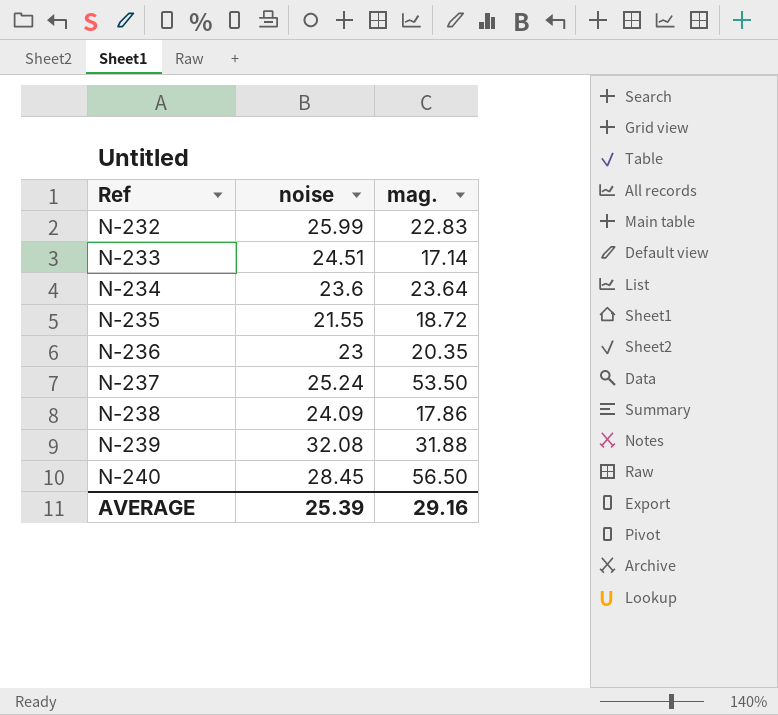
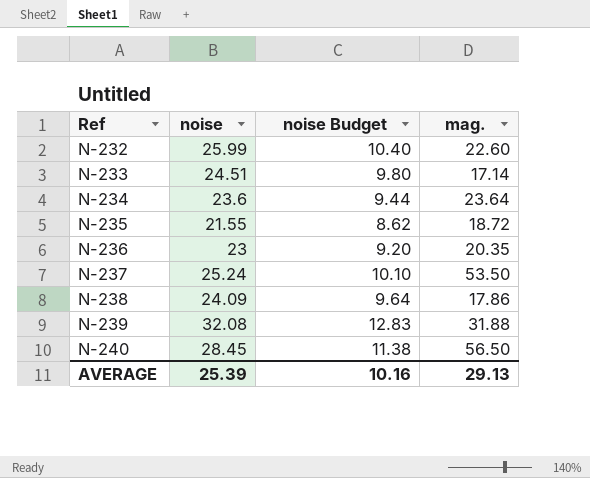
column noise Budget | formula: none -> [noise] * 0.4
N-232 | mag.: 22.83 -> 22.60
AVERAGE | mag.: 29.16 -> 29.13

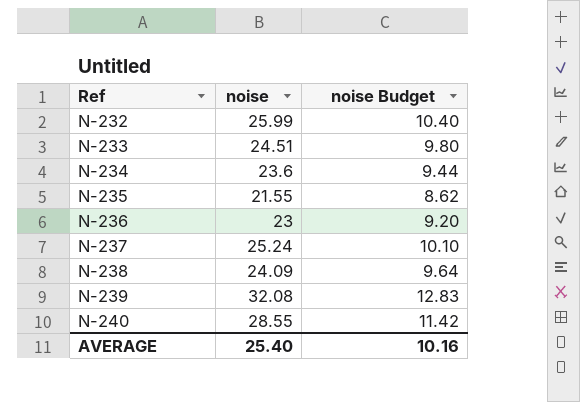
column mag. | position: 4 -> none
N-240 | noise: 28.45 -> 28.55
N-240 | noise Budget: 11.38 -> 11.42
AVERAGE | noise: 25.39 -> 25.40

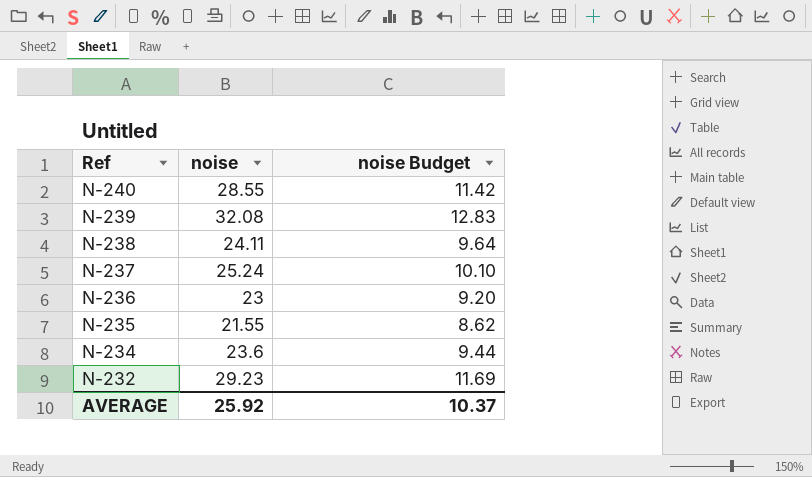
row order: Ref ascending -> Ref descending
row N-233: 24.51 | 9.80 -> none
N-238 | noise: 24.09 -> 24.11
N-232 | noise: 25.99 -> 29.23
N-232 | noise Budget: 10.40 -> 11.69
AVERAGE | noise: 25.40 -> 25.92
AVERAGE | noise Budget: 10.16 -> 10.37

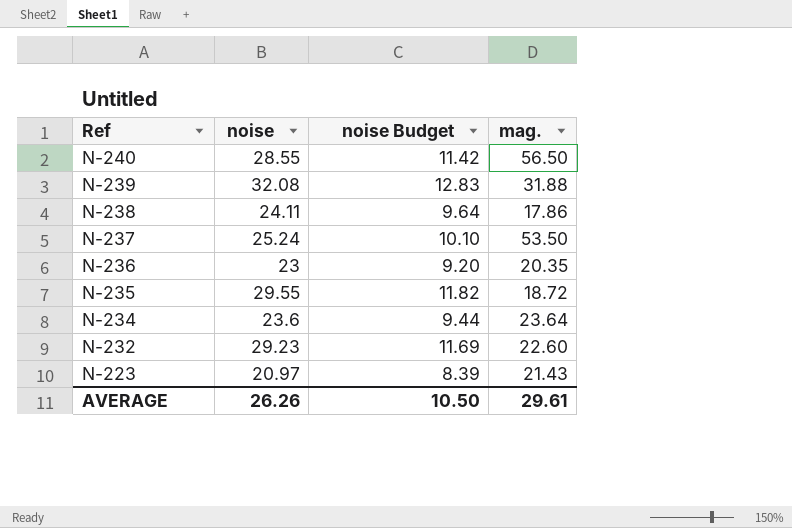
column mag. | position: none -> 4
N-235 | noise: 21.55 -> 29.55
N-235 | noise Budget: 8.62 -> 11.82
row N-223: none -> 20.97 | 8.39 | 21.43
AVERAGE | noise: 25.92 -> 26.26
AVERAGE | noise Budget: 10.37 -> 10.50

